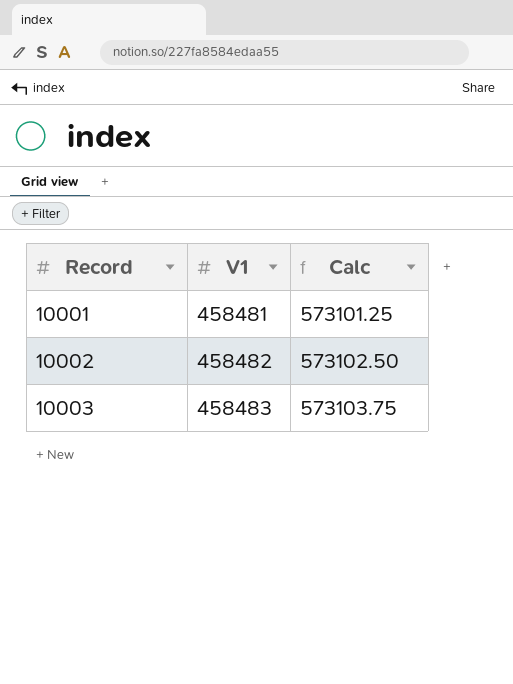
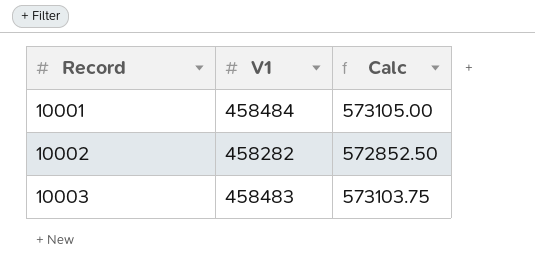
10001 | V1: 458481 -> 458484
10001 | Calc: 573101.25 -> 573105.00
10002 | V1: 458482 -> 458282
10002 | Calc: 573102.50 -> 572852.50

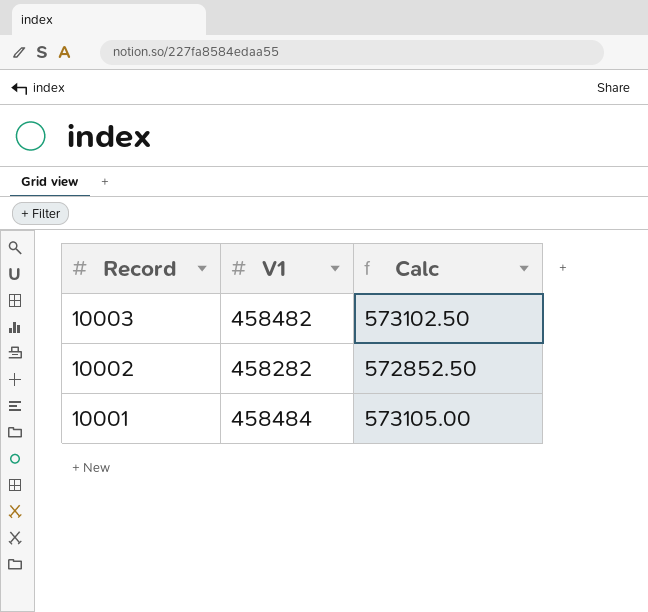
row order: Record ascending -> Record descending
10003 | V1: 458483 -> 458482
10003 | Calc: 573103.75 -> 573102.50

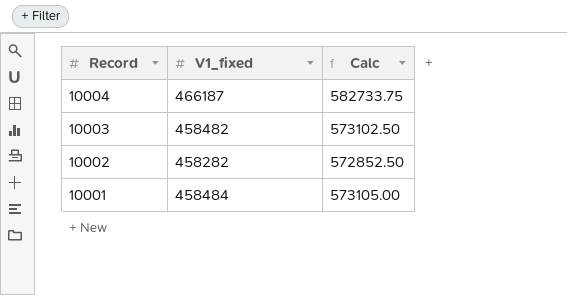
column name: V1 -> V1_fixed
row 10004: none -> 466187 | 582733.75

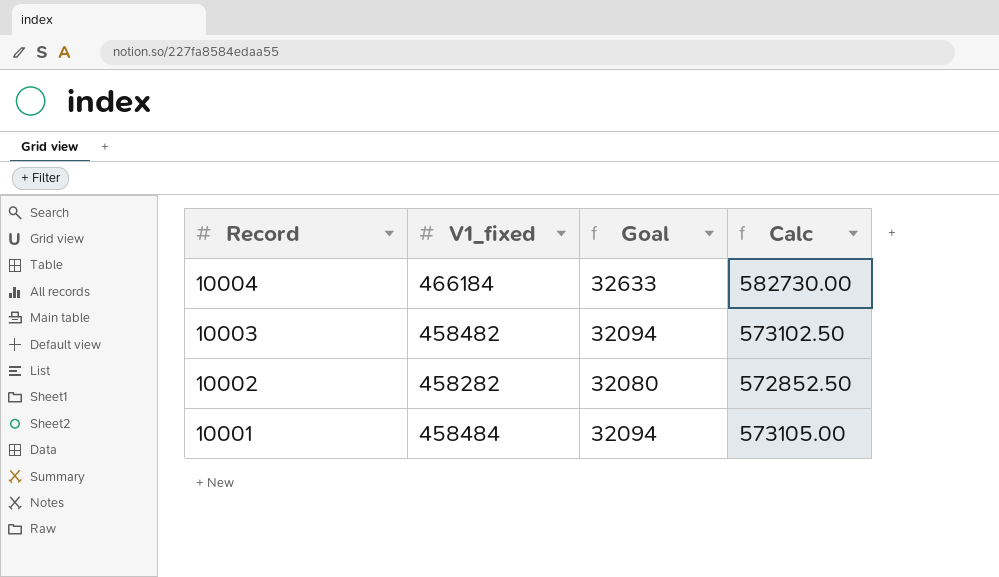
column Goal | formula: none -> [V1_fixed] * 0.07
10004 | V1_fixed: 466187 -> 466184
10004 | Calc: 582733.75 -> 582730.00

